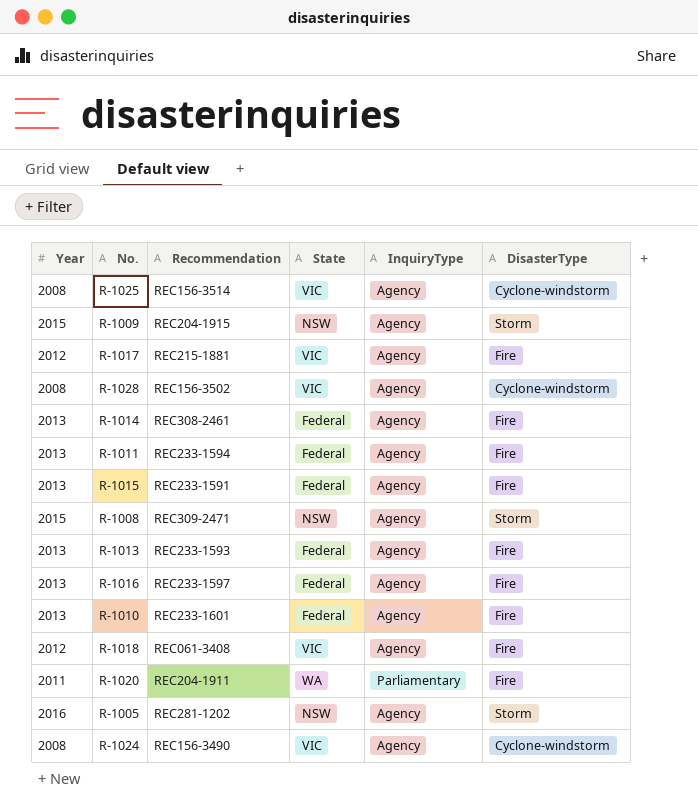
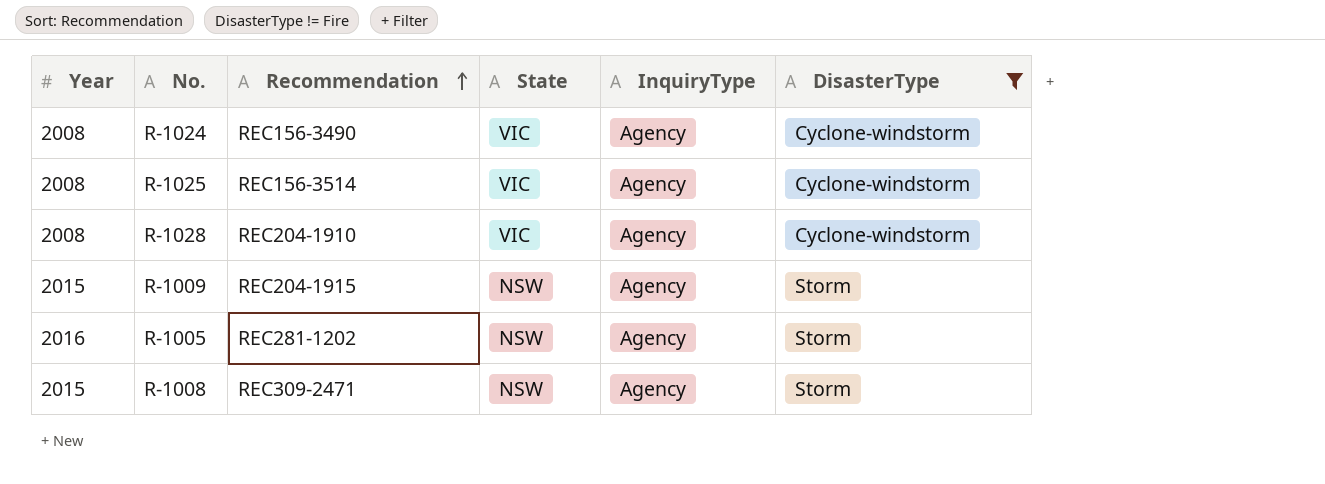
filter: none -> DisasterType != Fire
row order: none -> Recommendation ascending
R-1028 | Recommendation: REC156-3502 -> REC204-1910

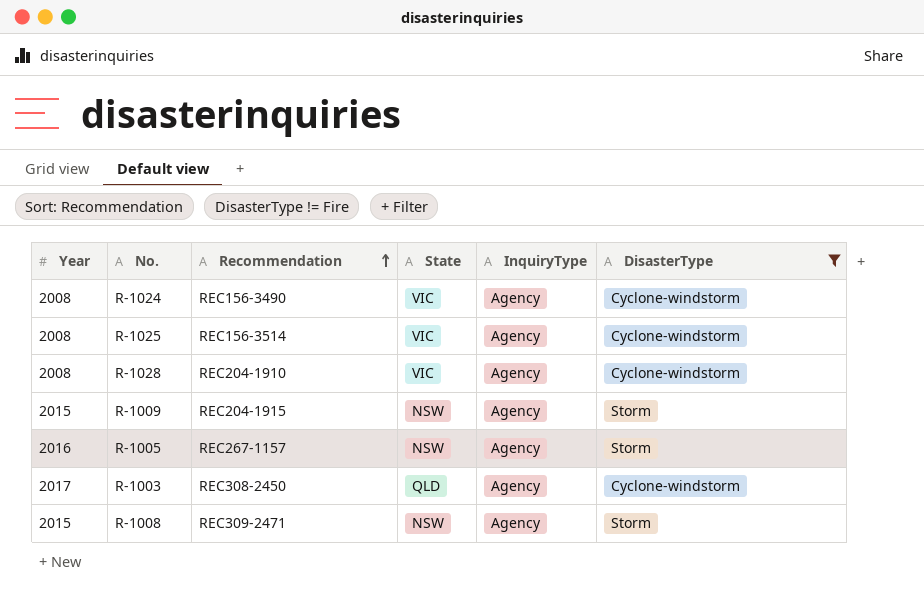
R-1005 | Recommendation: REC281-1202 -> REC267-1157
row R-1003: none -> 2017 | REC308-2450 | QLD | Agency | Cyclone-windstorm

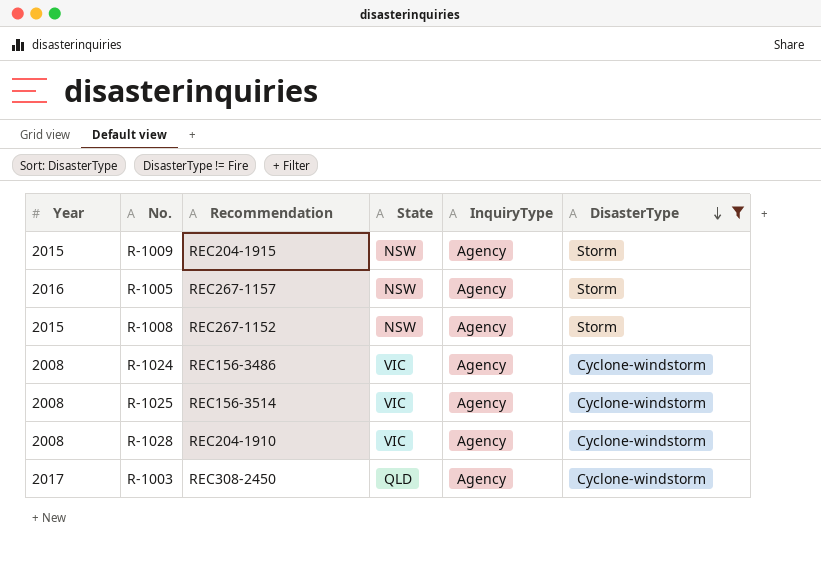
row order: Recommendation ascending -> DisasterType descending
R-1008 | Recommendation: REC309-2471 -> REC267-1152
R-1024 | Recommendation: REC156-3490 -> REC156-3486

